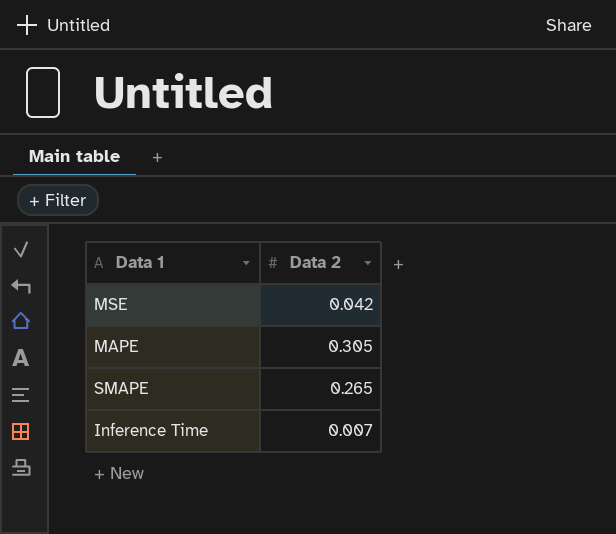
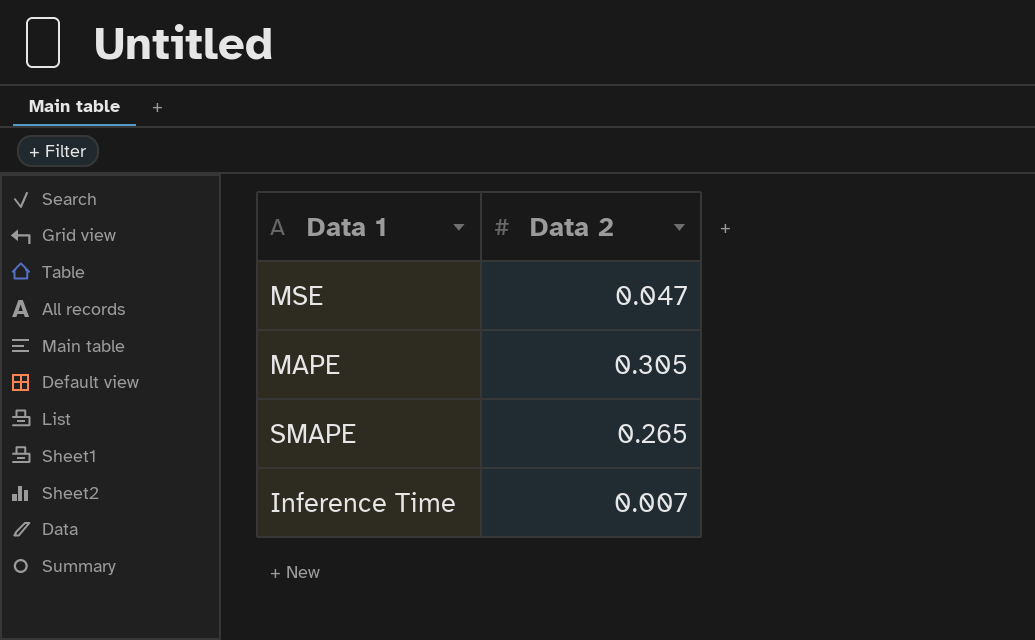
MSE | Data 2: 0.042 -> 0.047

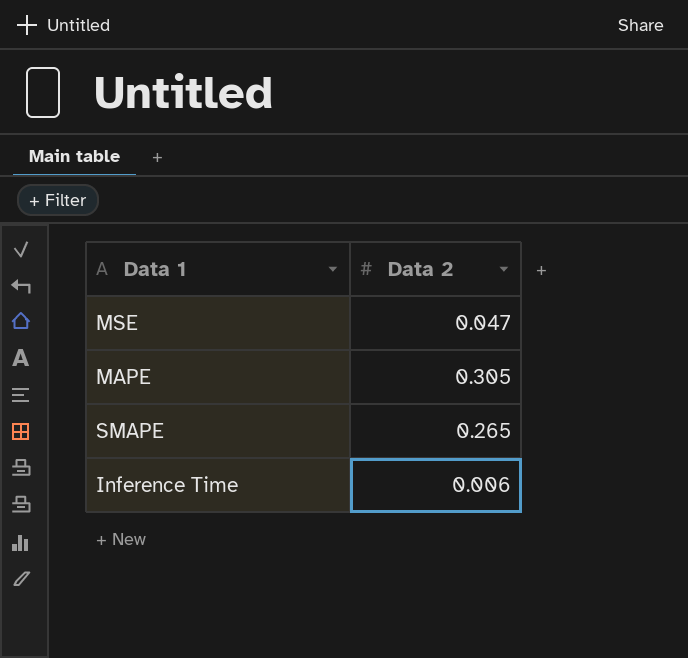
Inference Time | Data 2: 0.007 -> 0.006

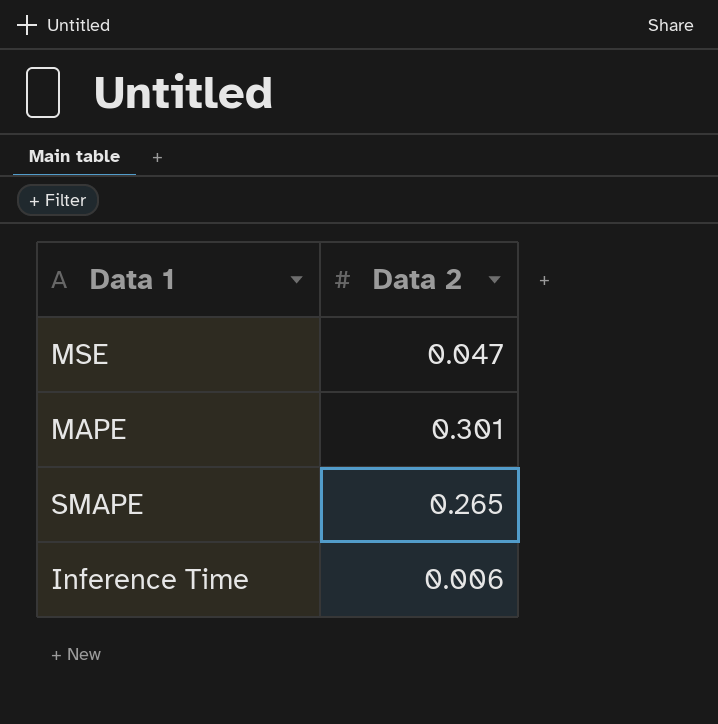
MAPE | Data 2: 0.305 -> 0.301

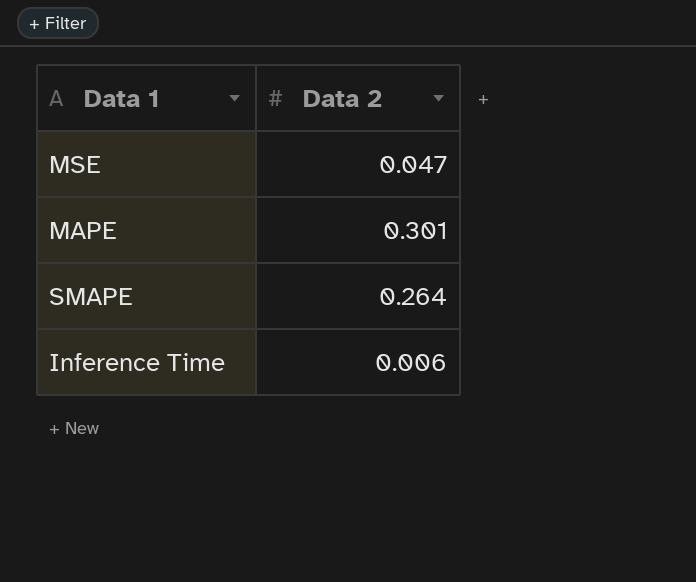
SMAPE | Data 2: 0.265 -> 0.264

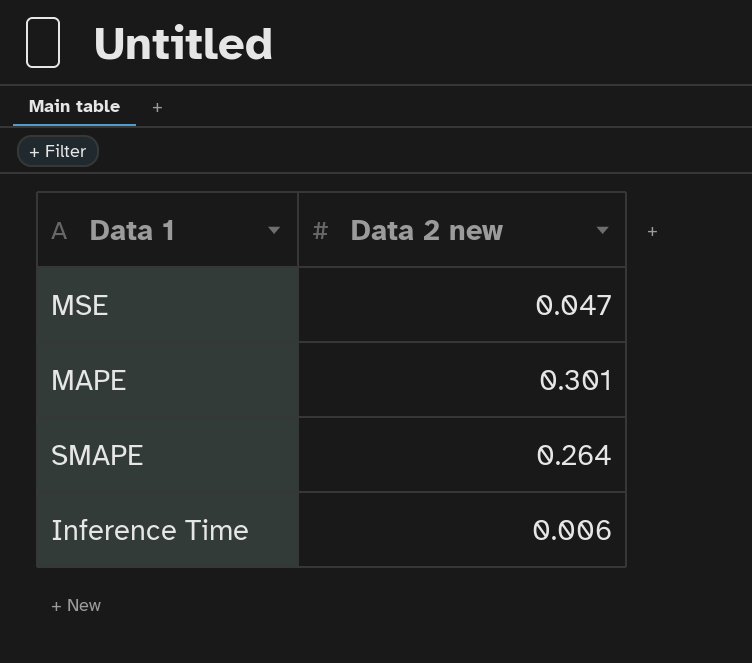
column name: Data 2 -> Data 2 new

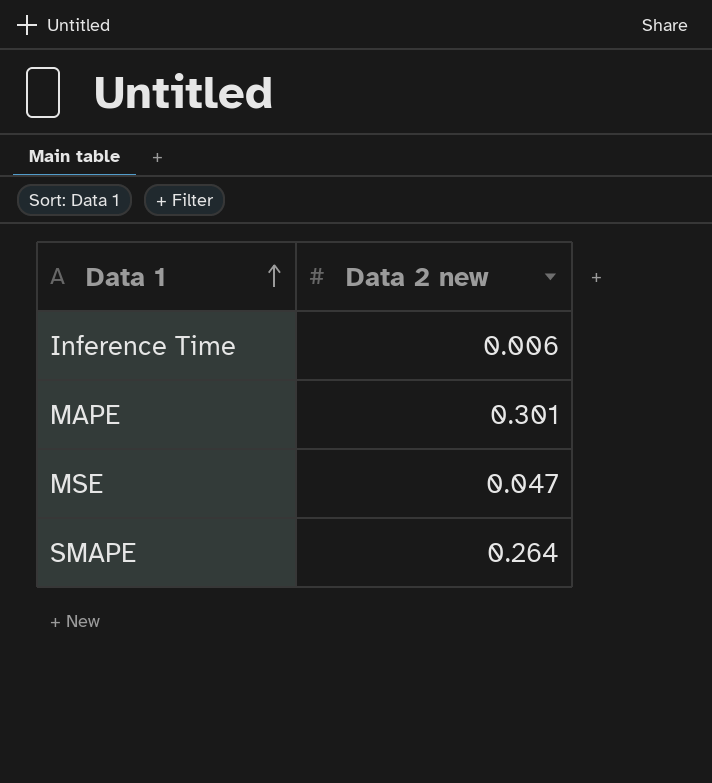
row order: none -> Data 1 ascending

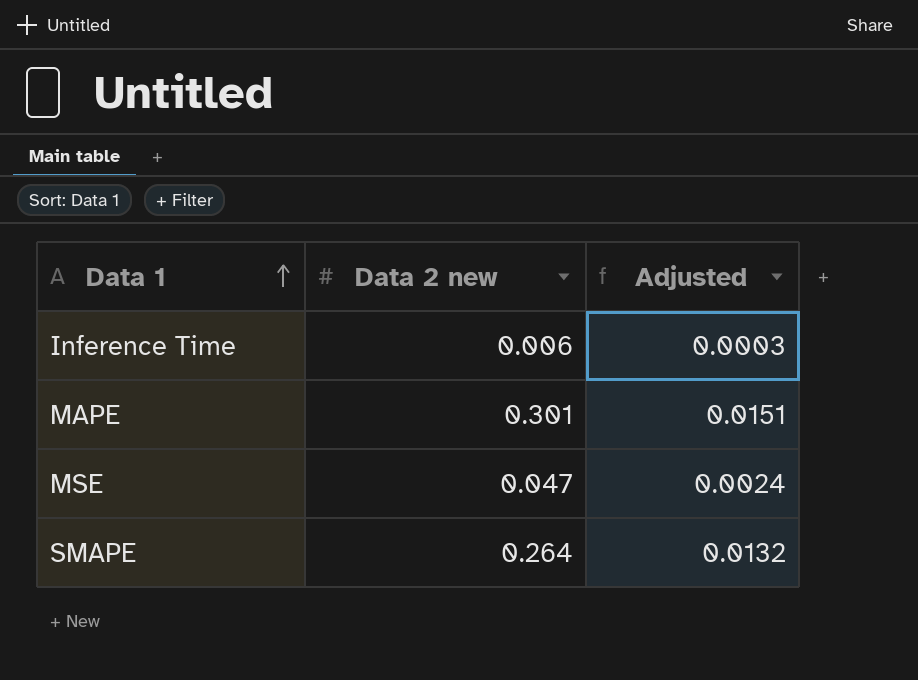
column Adjusted | formula: none -> [Data 2 new] * 0.05

